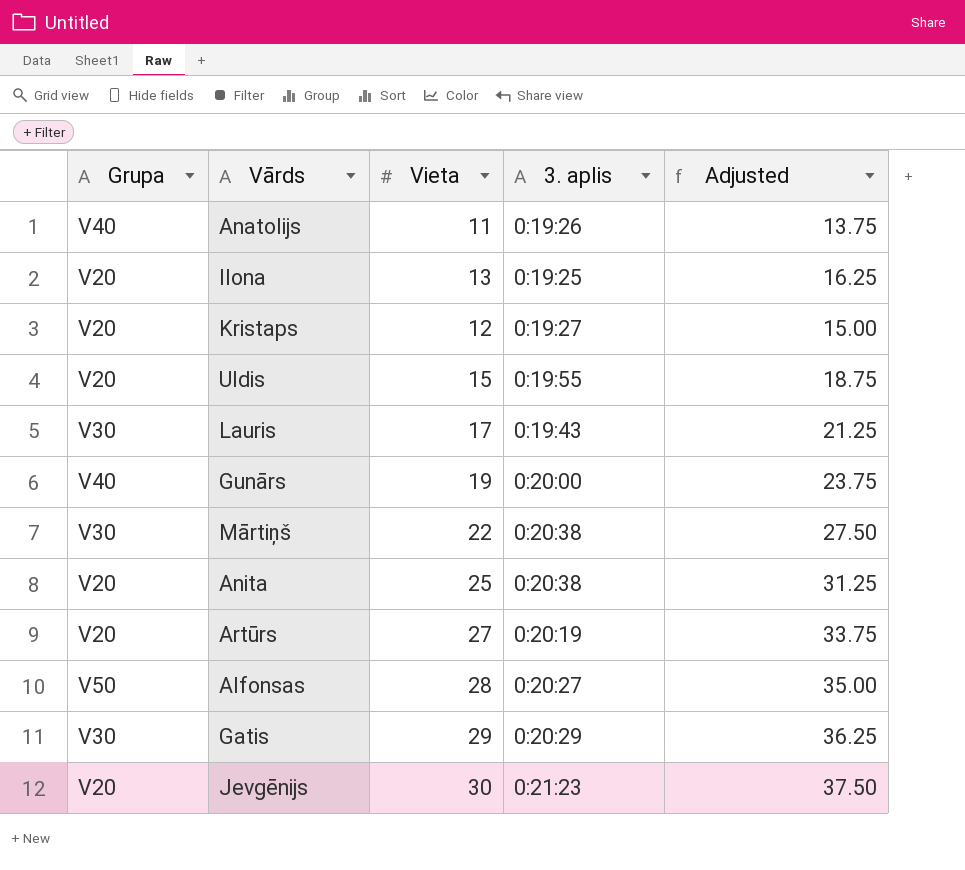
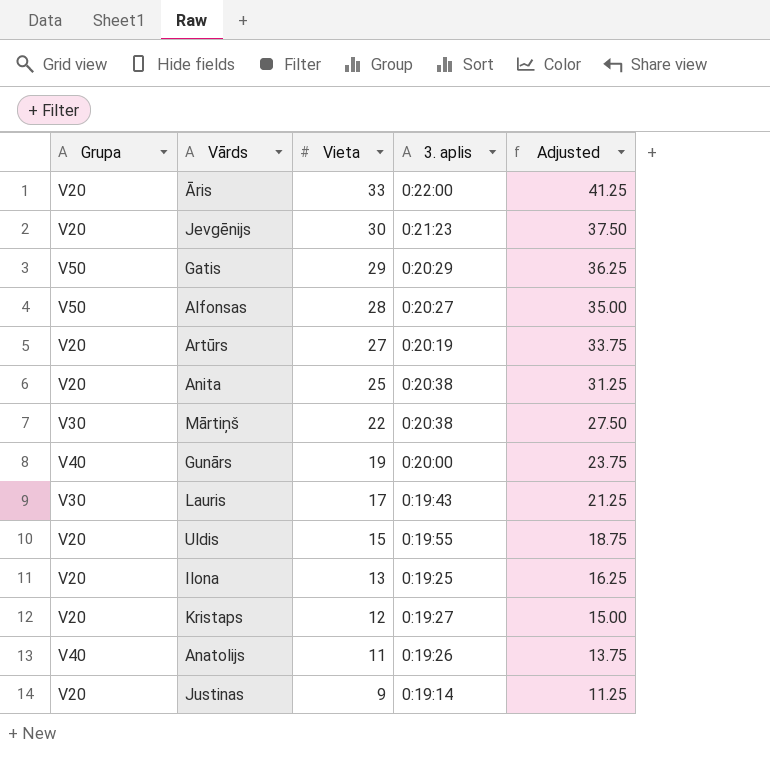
row order: none -> Vieta descending
row Āris: none -> V20 | 33 | 0:22:00 | 41.25
Gatis | Grupa: V30 -> V50
row Justinas: none -> V20 | 9 | 0:19:14 | 11.25

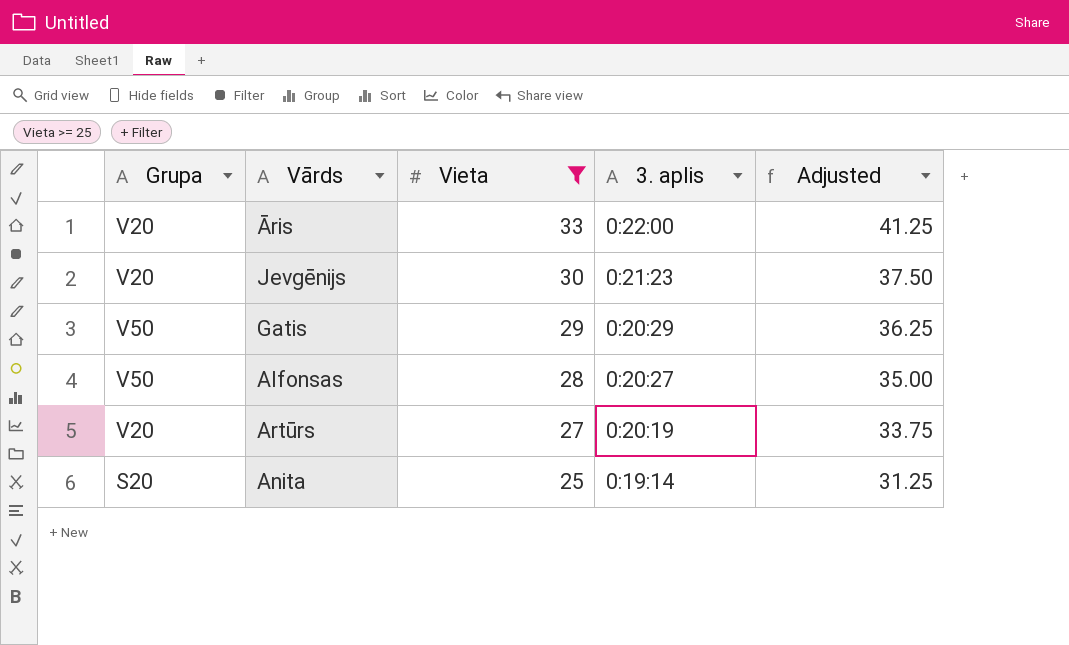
filter: none -> Vieta >= 25
Anita | Grupa: V20 -> S20
Anita | 3. aplis: 0:20:38 -> 0:19:14

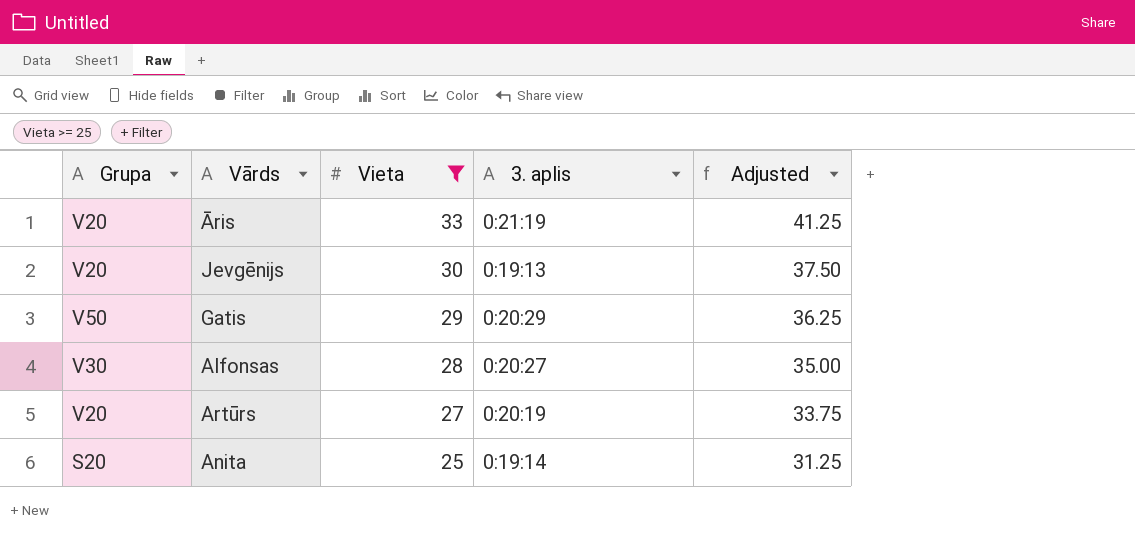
Āris | 3. aplis: 0:22:00 -> 0:21:19
Jevgēnijs | 3. aplis: 0:21:23 -> 0:19:13
Alfonsas | Grupa: V50 -> V30

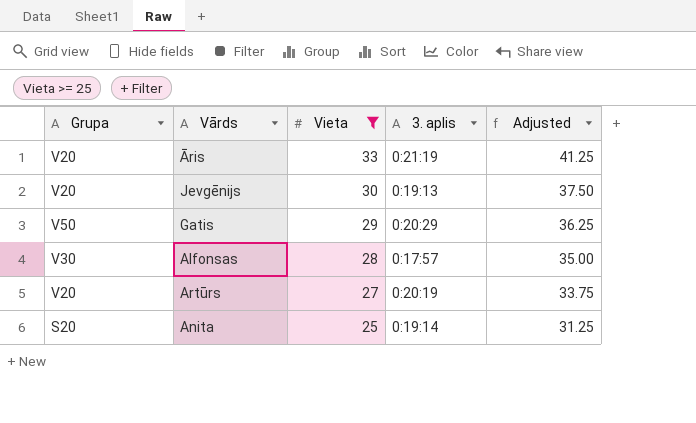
Alfonsas | 3. aplis: 0:20:27 -> 0:17:57

